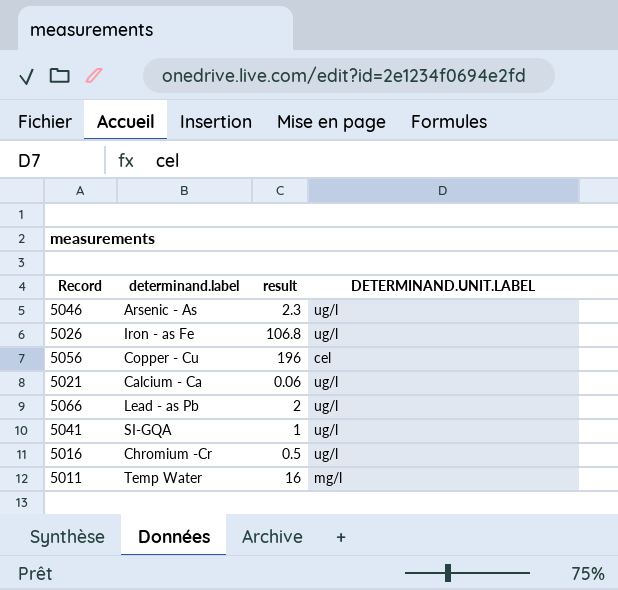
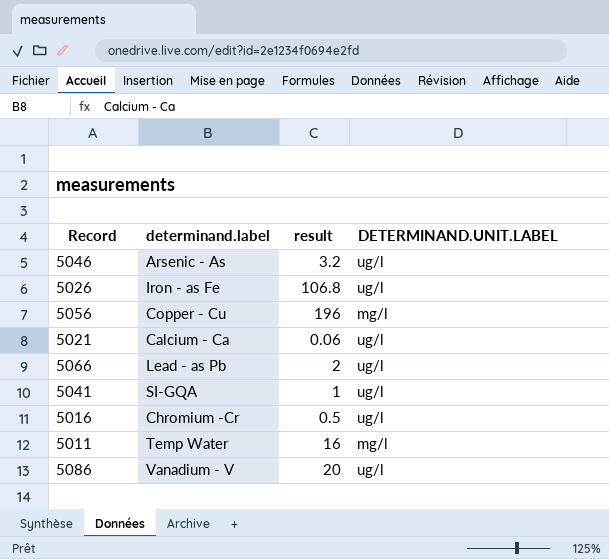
5046 | result: 2.3 -> 3.2
5056 | DETERMINAND.UNIT.LABEL: cel -> mg/l
row 5086: none -> Vanadium - V | 20 | ug/l

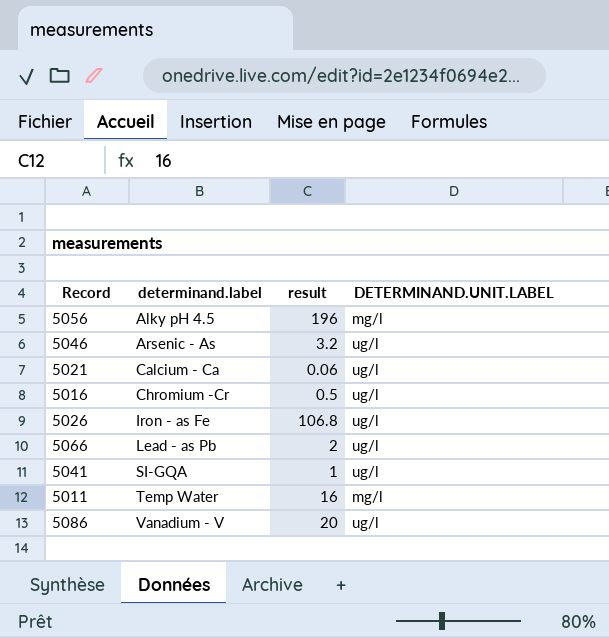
row order: none -> determinand.label ascending
5056 | determinand.label: Copper - Cu -> Alky pH 4.5

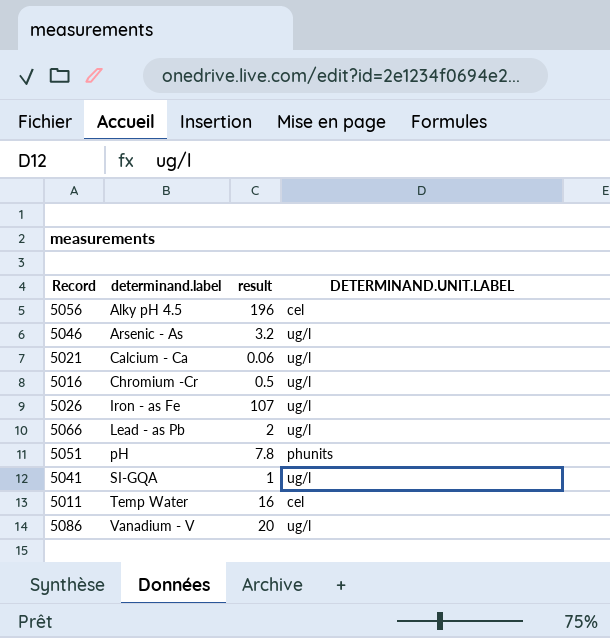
5056 | DETERMINAND.UNIT.LABEL: mg/l -> cel
5026 | result: 106.8 -> 107
row 5051: none -> pH | 7.8 | phunits
5011 | DETERMINAND.UNIT.LABEL: mg/l -> cel

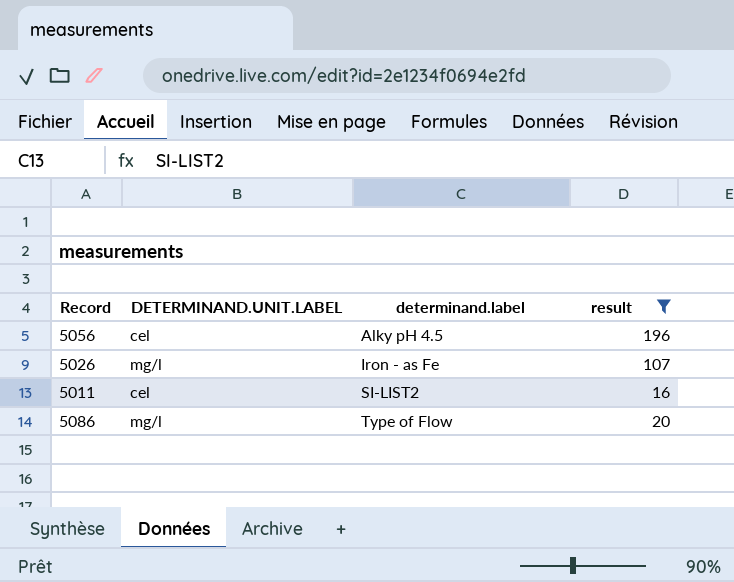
filter: none -> result >= 16
column DETERMINAND.UNIT.LABEL | position: 4 -> 2
5026 | DETERMINAND.UNIT.LABEL: ug/l -> mg/l
5011 | determinand.label: Temp Water -> SI-LIST2
5086 | DETERMINAND.UNIT.LABEL: ug/l -> mg/l
5086 | determinand.label: Vanadium - V -> Type of Flow

